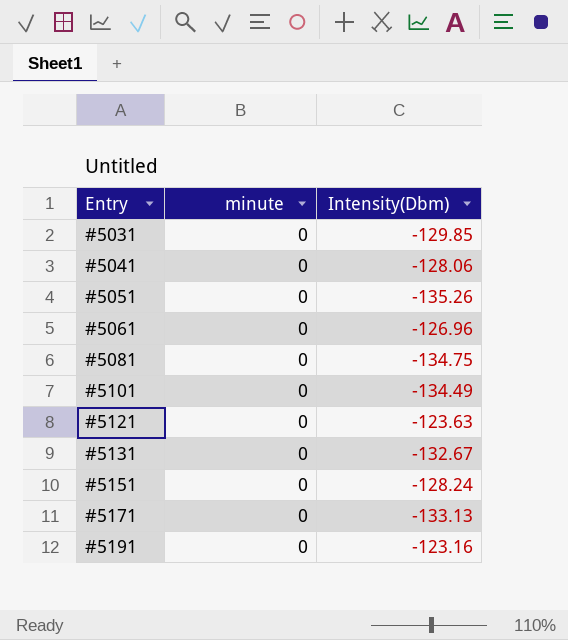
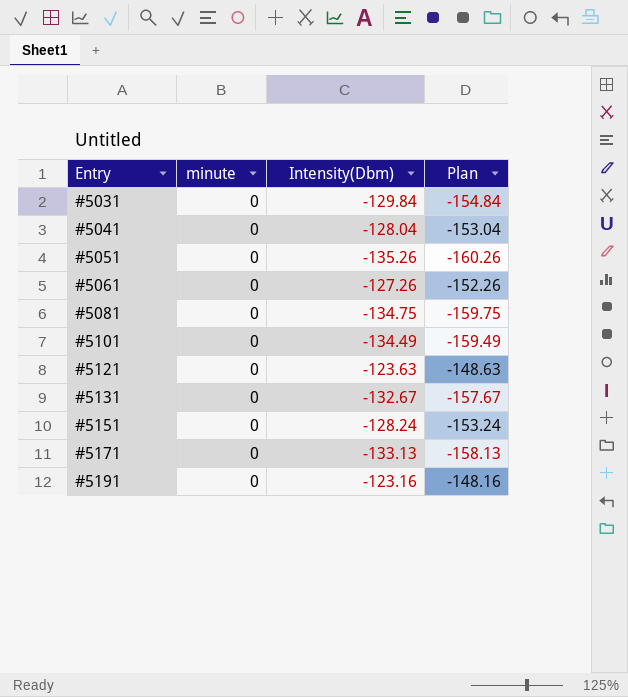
column Plan | formula: none -> [Intensity(Dbm)] - 25
#5031 | Intensity(Dbm): -129.85 -> -129.84
#5041 | Intensity(Dbm): -128.06 -> -128.04
#5061 | Intensity(Dbm): -126.96 -> -127.26

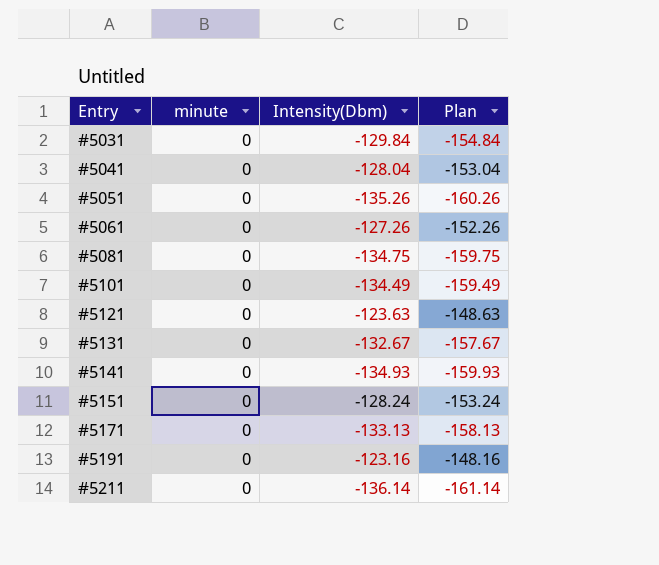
row #5141: none -> 0 | -134.93 | -159.93
row #5211: none -> 0 | -136.14 | -161.14

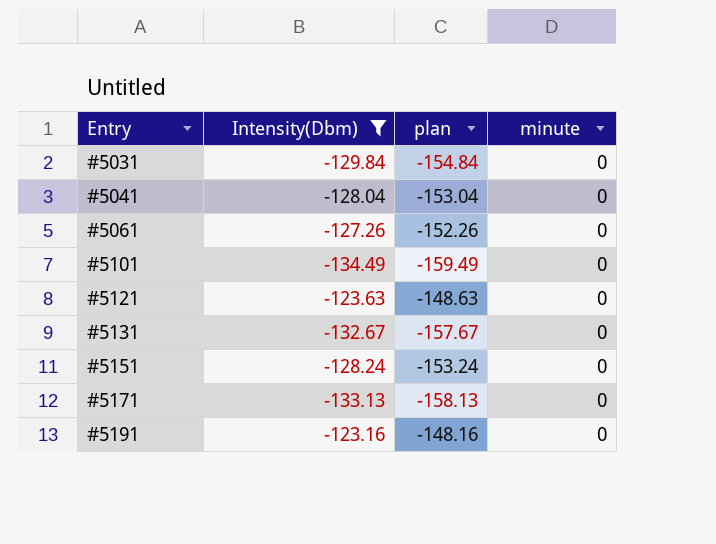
filter: none -> Intensity(Dbm) >= -134.49
column name: Plan -> plan
column minute | position: 2 -> 4

